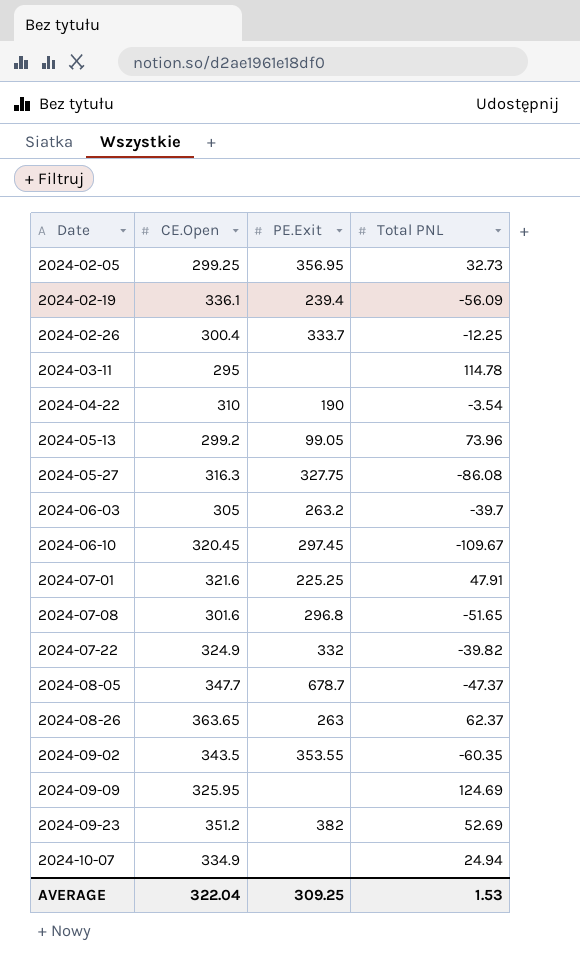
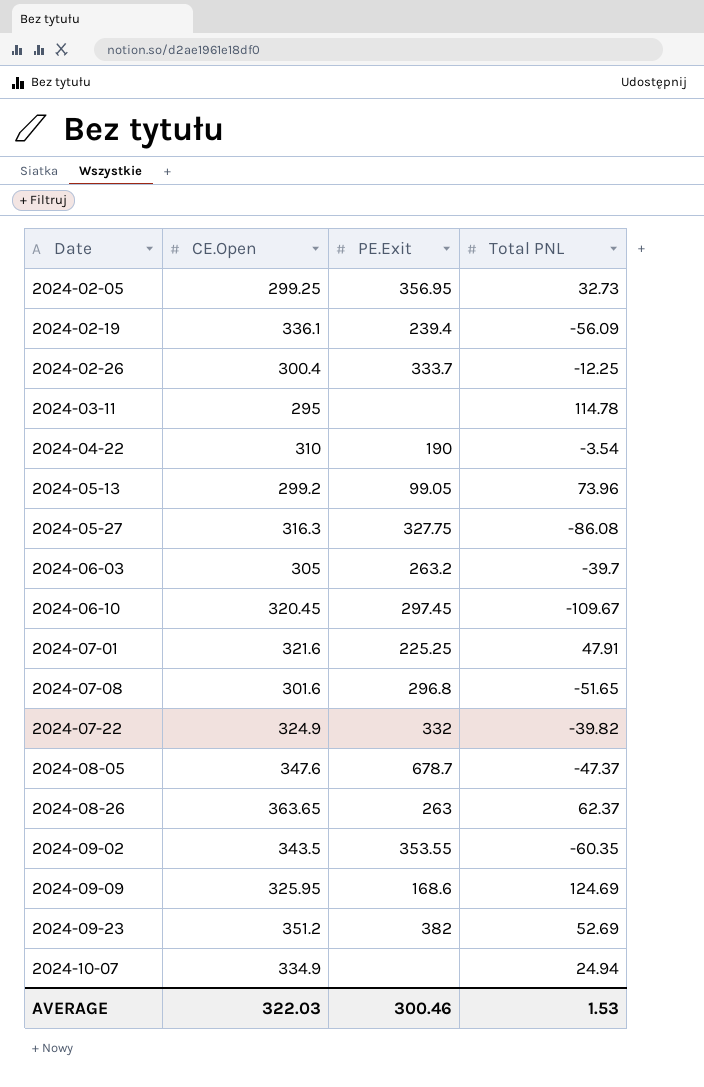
2024-08-05 | CE.Open: 347.7 -> 347.6
2024-09-09 | PE.Exit: none -> 168.6
AVERAGE | CE.Open: 322.04 -> 322.03
AVERAGE | PE.Exit: 309.25 -> 300.46

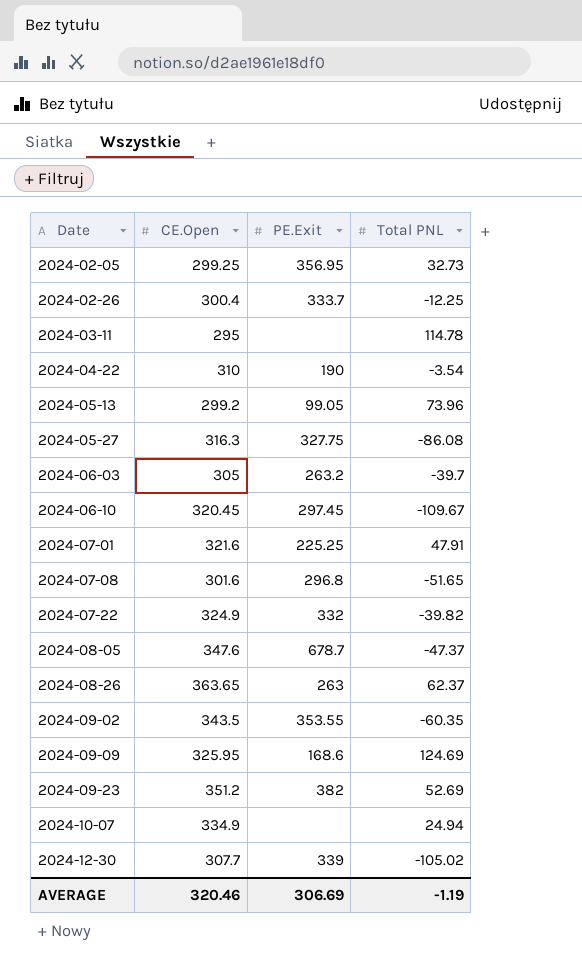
row 2024-02-19: 336.1 | 239.4 | -56.09 -> none
row 2024-12-30: none -> 307.7 | 339 | -105.02
AVERAGE | CE.Open: 322.03 -> 320.46
AVERAGE | PE.Exit: 300.46 -> 306.69
AVERAGE | Total PNL: 1.53 -> -1.19

